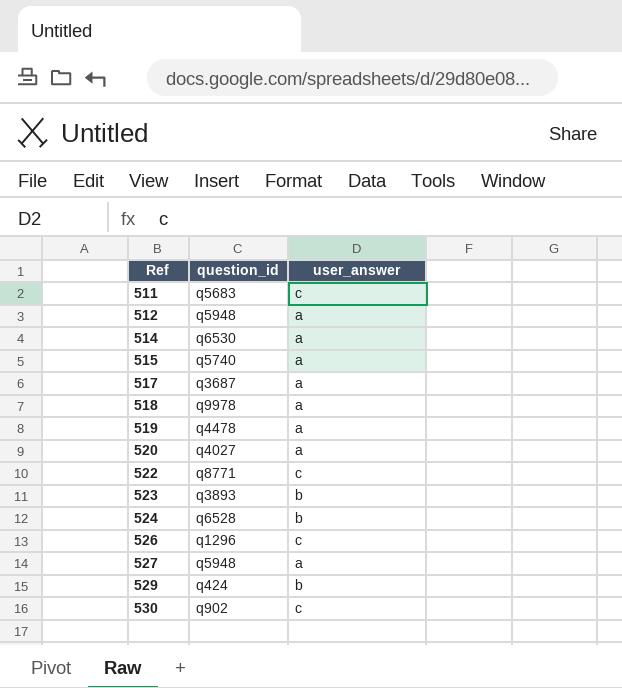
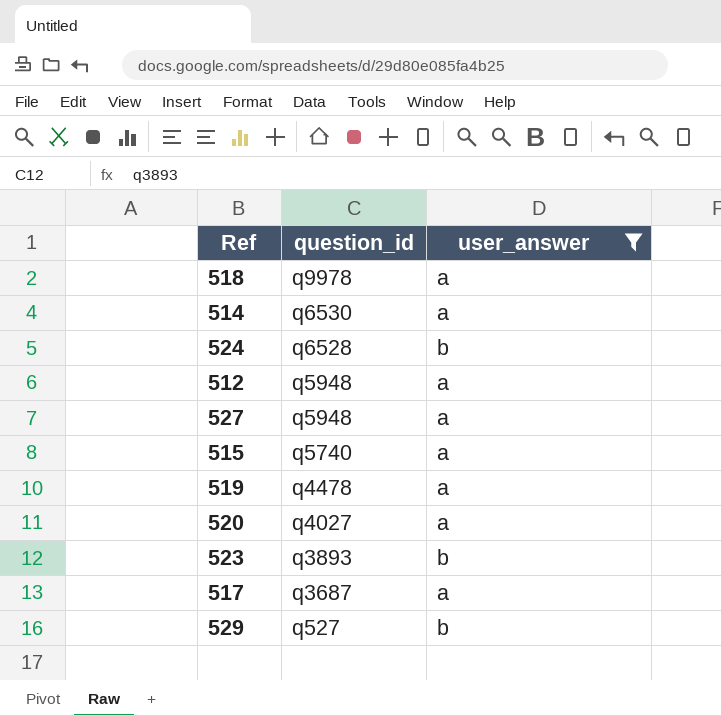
filter: none -> user_answer != c
row order: Ref ascending -> question_id descending
529 | question_id: q424 -> q527

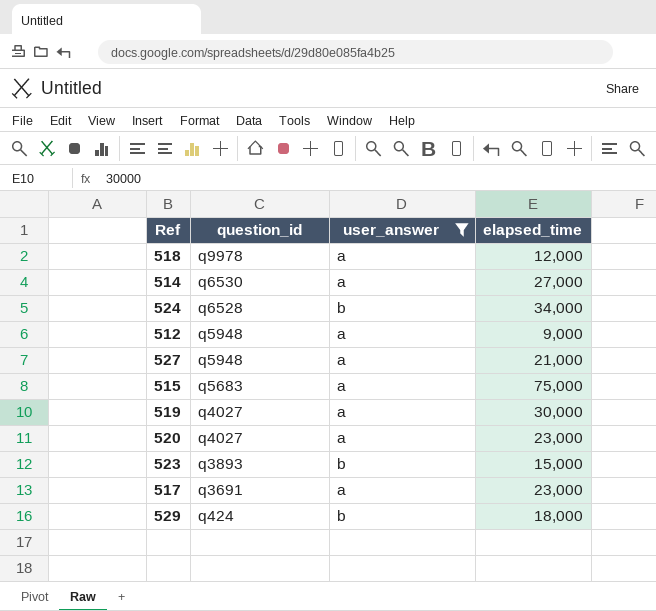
column elapsed_time | position: none -> 4
515 | question_id: q5740 -> q5683
519 | question_id: q4478 -> q4027
517 | question_id: q3687 -> q3691
529 | question_id: q527 -> q424

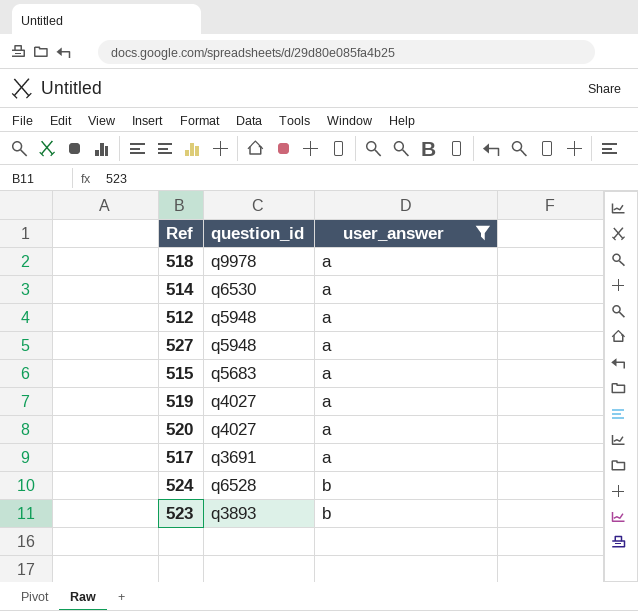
row order: question_id descending -> user_answer ascending
column elapsed_time | position: 4 -> none
row 529: q424 | b | 18,000 -> none

